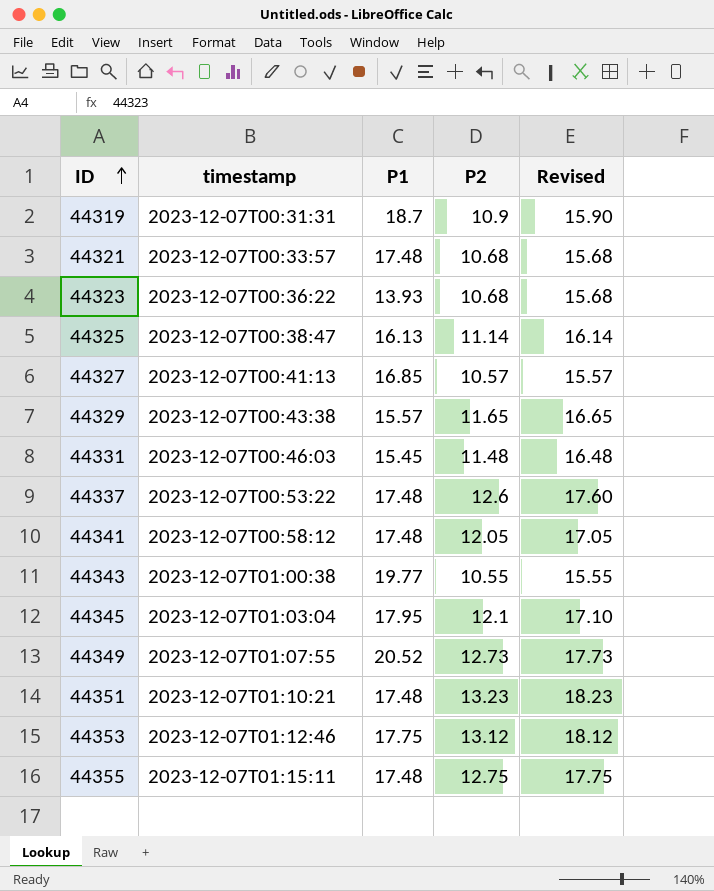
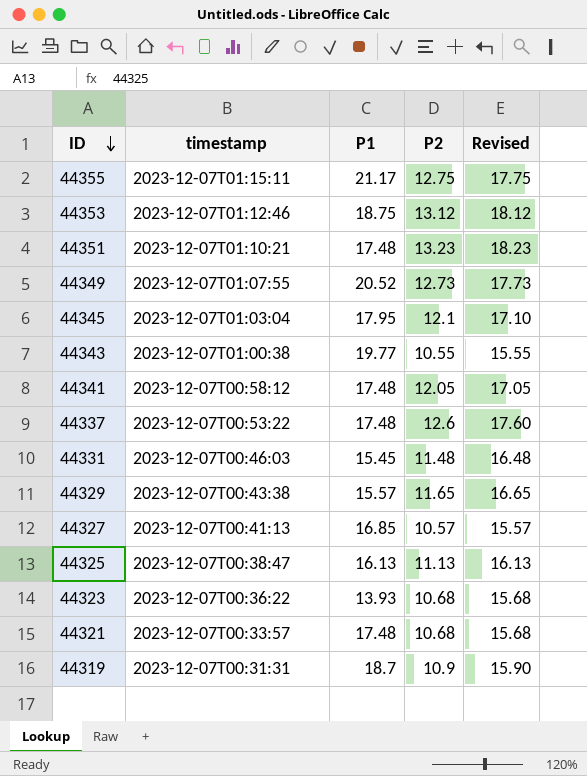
row order: ID ascending -> ID descending
44355 | P1: 17.48 -> 21.17
44353 | P1: 17.75 -> 18.75
44325 | P2: 11.14 -> 11.13
44325 | Revised: 16.14 -> 16.13

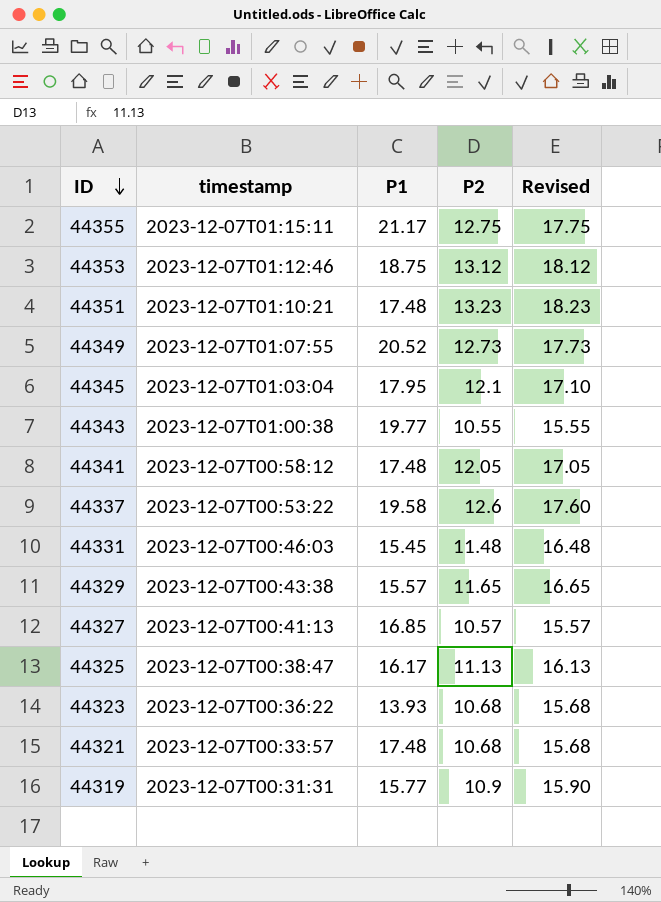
44337 | P1: 17.48 -> 19.58
44325 | P1: 16.13 -> 16.17
44319 | P1: 18.7 -> 15.77

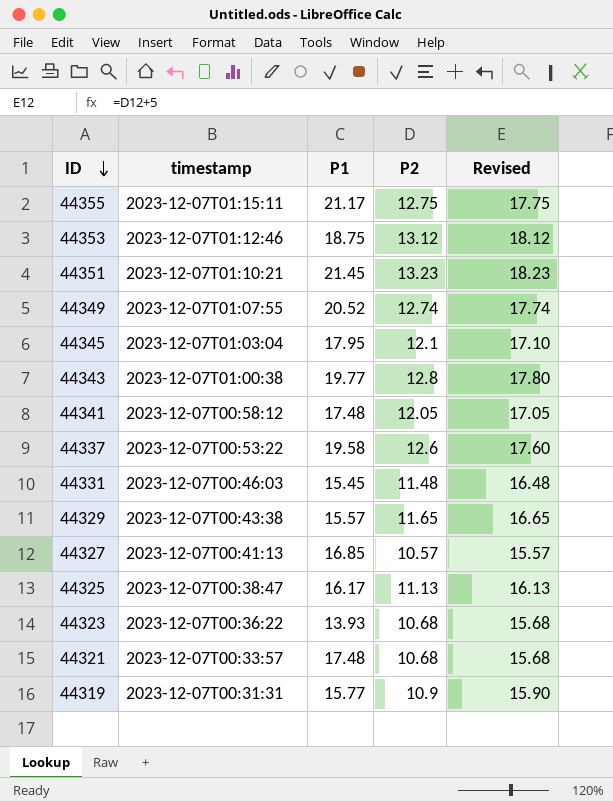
44351 | P1: 17.48 -> 21.45
44349 | P2: 12.73 -> 12.74
44349 | Revised: 17.73 -> 17.74
44343 | P2: 10.55 -> 12.8
44343 | Revised: 15.55 -> 17.80

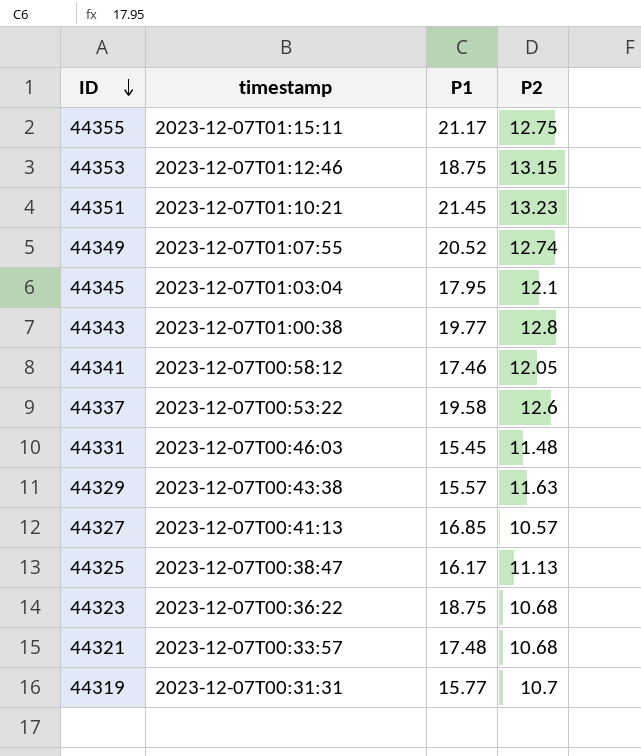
column Revised | formula: [P2] + 5 -> none
44353 | P2: 13.12 -> 13.15
44341 | P1: 17.48 -> 17.46
44329 | P2: 11.65 -> 11.63
44323 | P1: 13.93 -> 18.75
44319 | P2: 10.9 -> 10.7

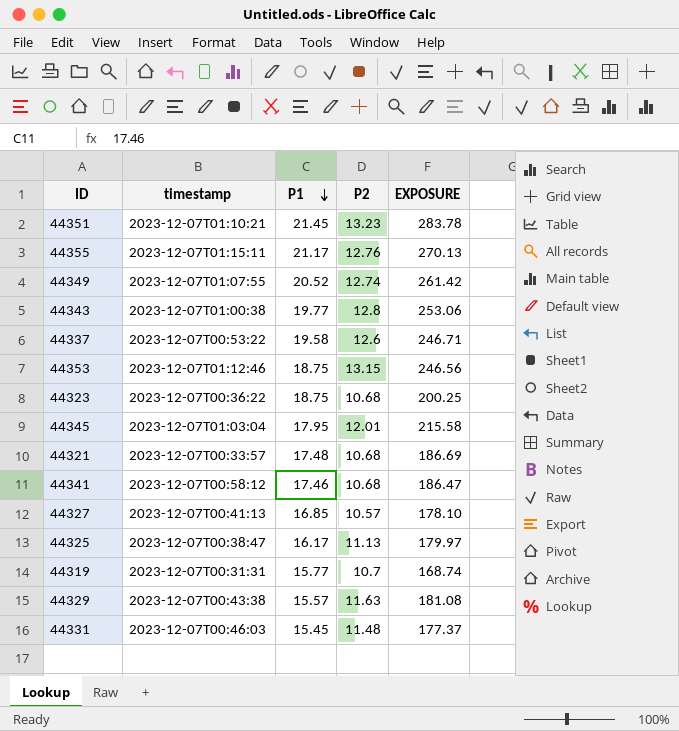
row order: ID descending -> P1 descending
column EXPOSURE | formula: none -> [P1] * [P2]
44355 | P2: 12.75 -> 12.76
44345 | P2: 12.1 -> 12.01
44341 | P2: 12.05 -> 10.68

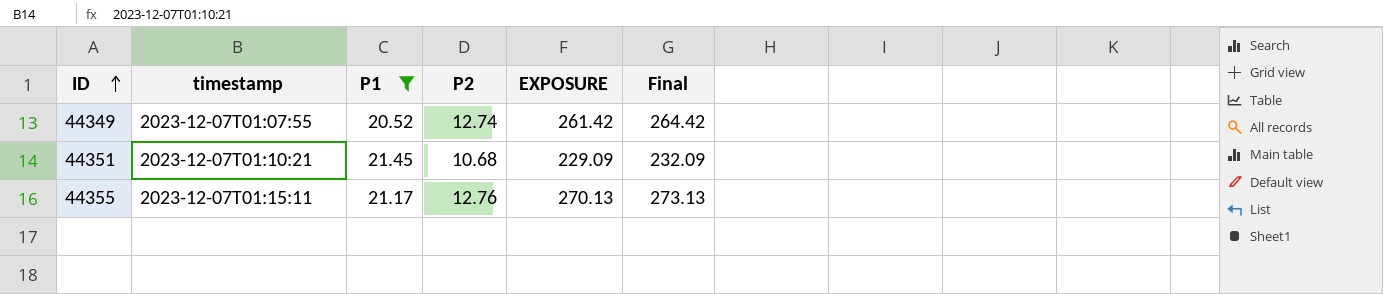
filter: none -> P1 >= 20.52
row order: P1 descending -> ID ascending
column Final | formula: none -> [EXPOSURE] + 3
44351 | P2: 13.23 -> 10.68
44351 | EXPOSURE: 283.78 -> 229.09

